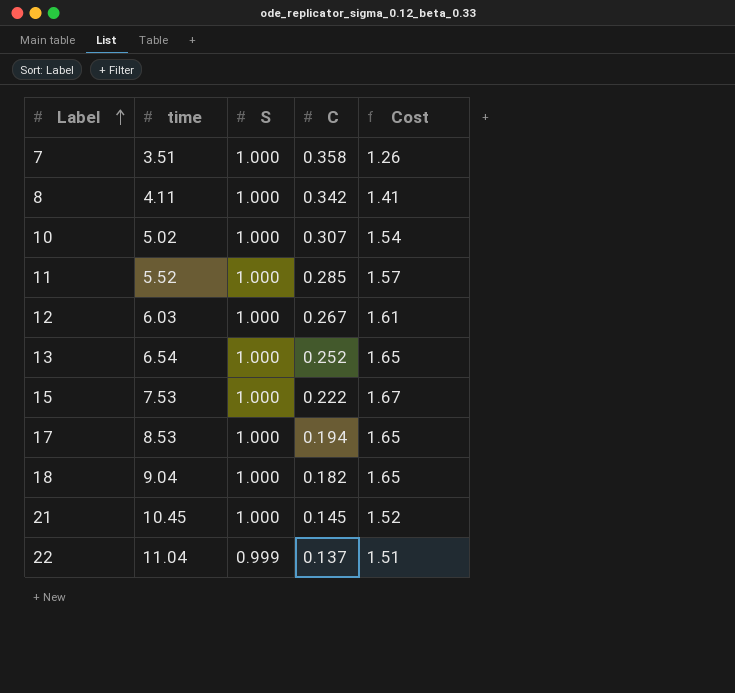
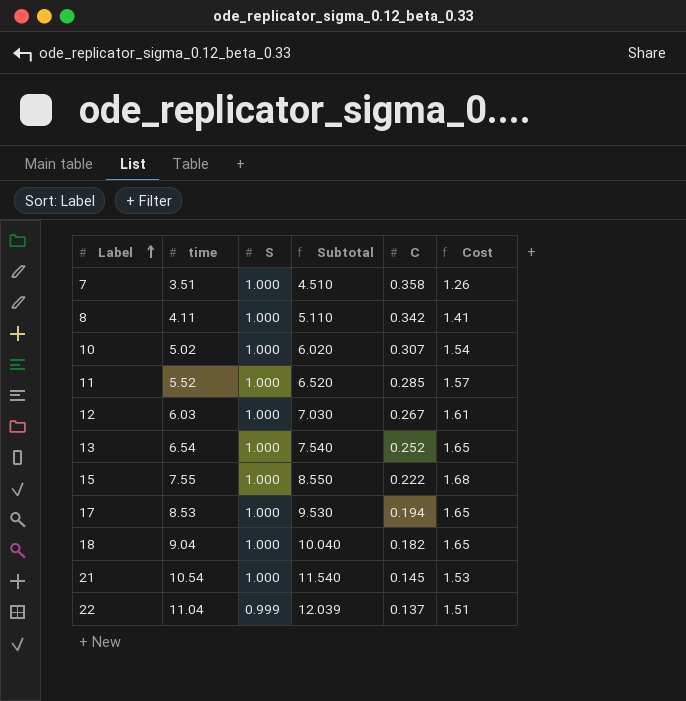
column Subtotal | formula: none -> [time] + [S]
15 | time: 7.53 -> 7.55
15 | Cost: 1.67 -> 1.68
21 | time: 10.45 -> 10.54
21 | Cost: 1.52 -> 1.53

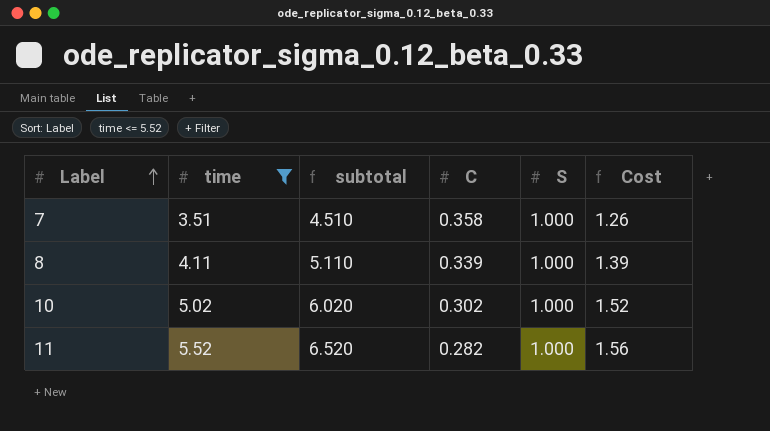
filter: none -> time <= 5.52
column name: Subtotal -> subtotal
column S | position: 3 -> 5
8 | C: 0.342 -> 0.339
8 | Cost: 1.41 -> 1.39
10 | C: 0.307 -> 0.302
10 | Cost: 1.54 -> 1.52
11 | C: 0.285 -> 0.282
11 | Cost: 1.57 -> 1.56

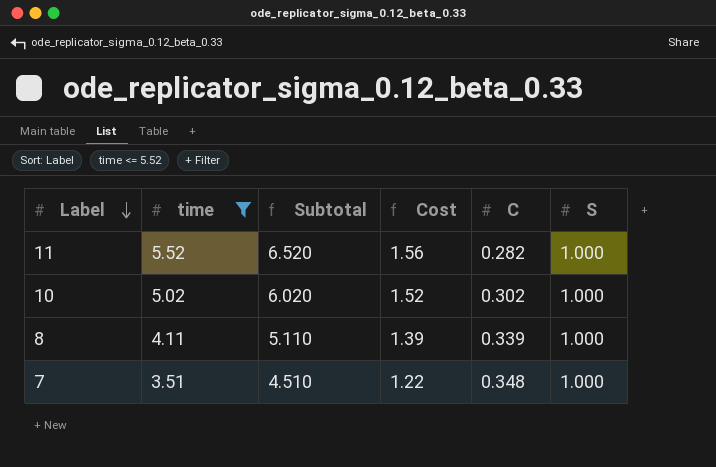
row order: Label ascending -> Label descending
column name: subtotal -> Subtotal
column Cost | position: 6 -> 4
7 | Cost: 1.26 -> 1.22
7 | C: 0.358 -> 0.348

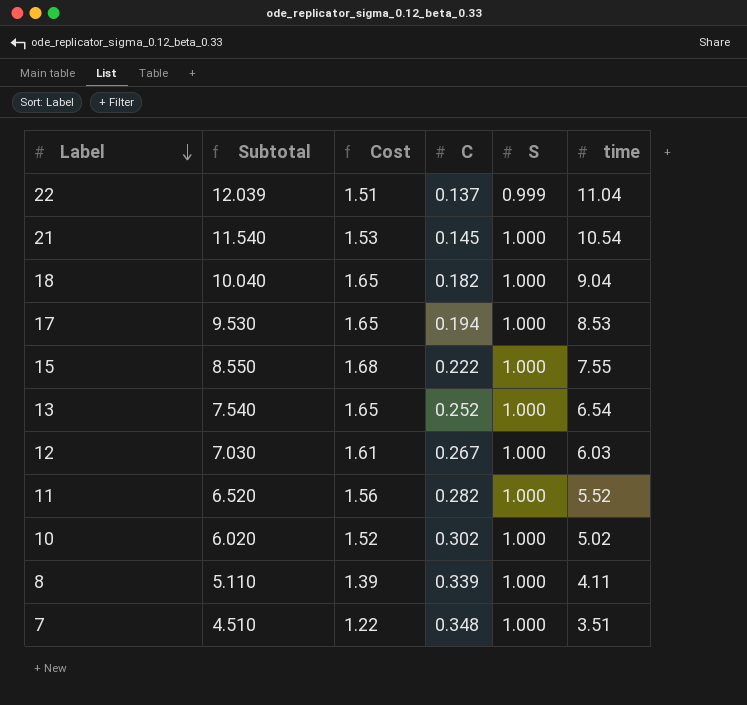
filter: time <= 5.52 -> none
column time | position: 2 -> 6

